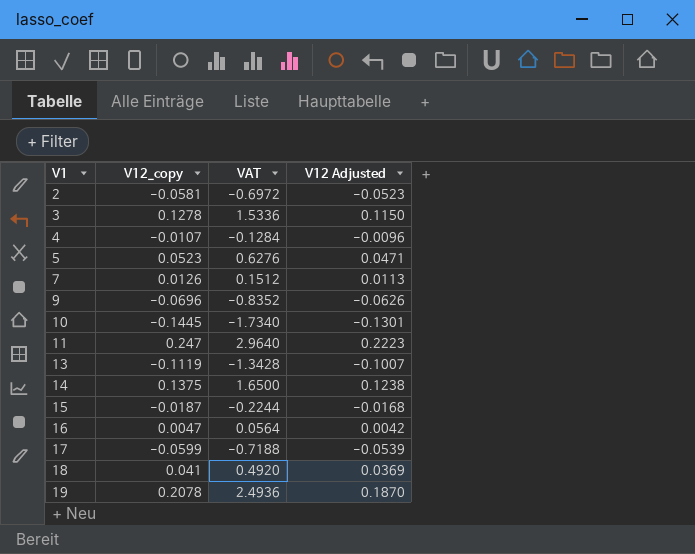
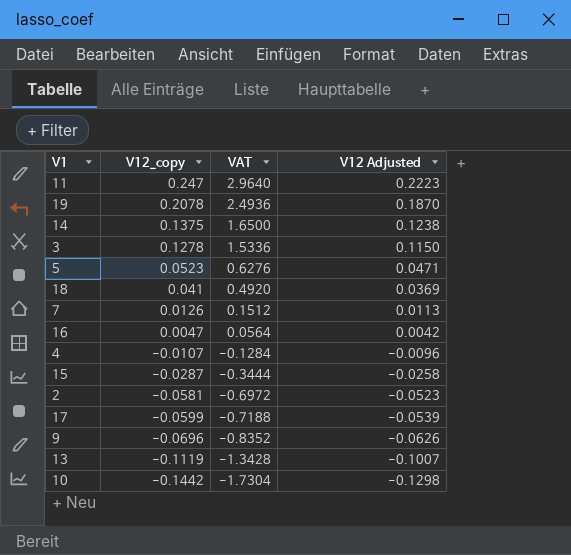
row order: V1 ascending -> V12_copy descending
15 | V12_copy: -0.0187 -> -0.0287
15 | VAT: -0.2244 -> -0.3444
15 | V12 Adjusted: -0.0168 -> -0.0258
10 | V12_copy: -0.1445 -> -0.1442
10 | VAT: -1.7340 -> -1.7304
10 | V12 Adjusted: -0.1301 -> -0.1298

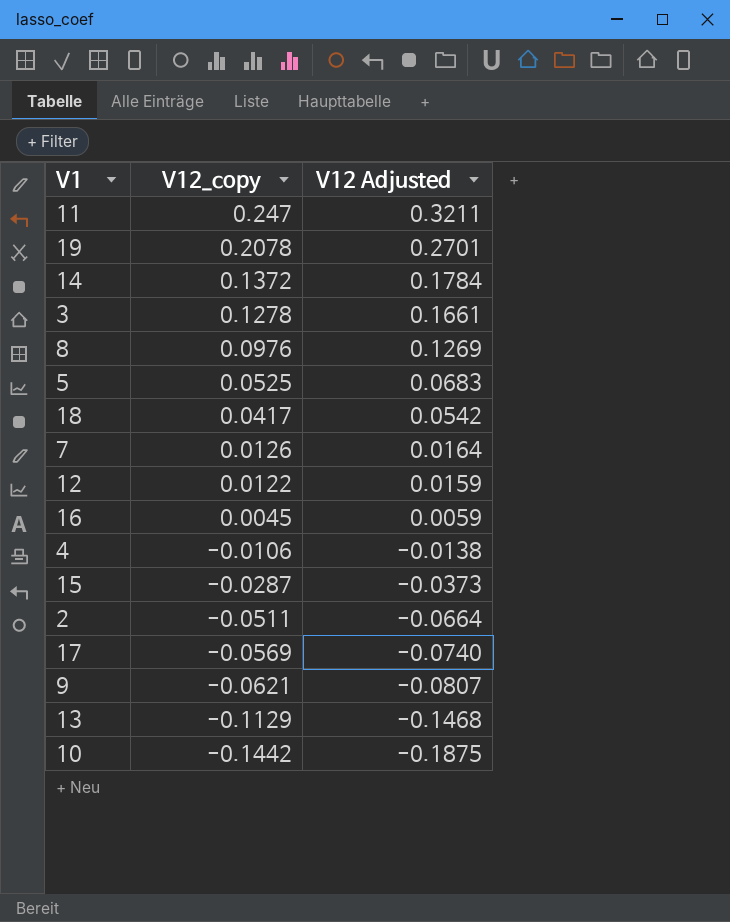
column VAT | formula: [V12_copy] * 12 -> none
column V12 Adjusted | formula: [V12_copy] * 0.9 -> [V12_copy] * 1.3
14 | V12_copy: 0.1375 -> 0.1372
row 8: none -> 0.0976 | 0.1269
5 | V12_copy: 0.0523 -> 0.0525
18 | V12_copy: 0.041 -> 0.0417
row 12: none -> 0.0122 | 0.0159
16 | V12_copy: 0.0047 -> 0.0045
4 | V12_copy: -0.0107 -> -0.0106
2 | V12_copy: -0.0581 -> -0.0511
17 | V12_copy: -0.0599 -> -0.0569
9 | V12_copy: -0.0696 -> -0.0621
13 | V12_copy: -0.1119 -> -0.1129

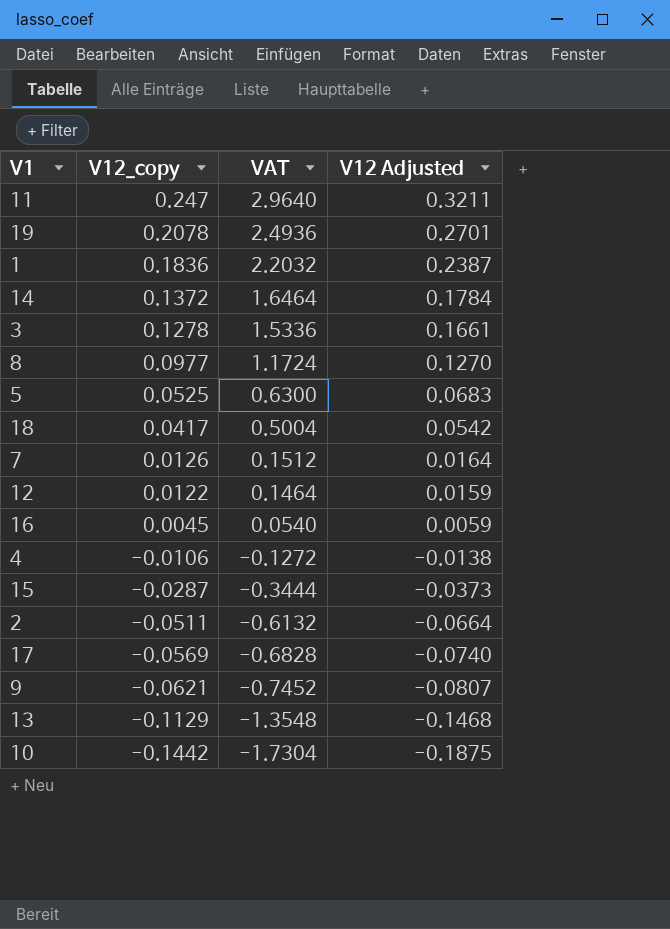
column VAT | formula: none -> [V12_copy] * 12
row 1: none -> 0.1836 | 2.2032 | 0.2387
8 | V12_copy: 0.0976 -> 0.0977
8 | V12 Adjusted: 0.1269 -> 0.1270

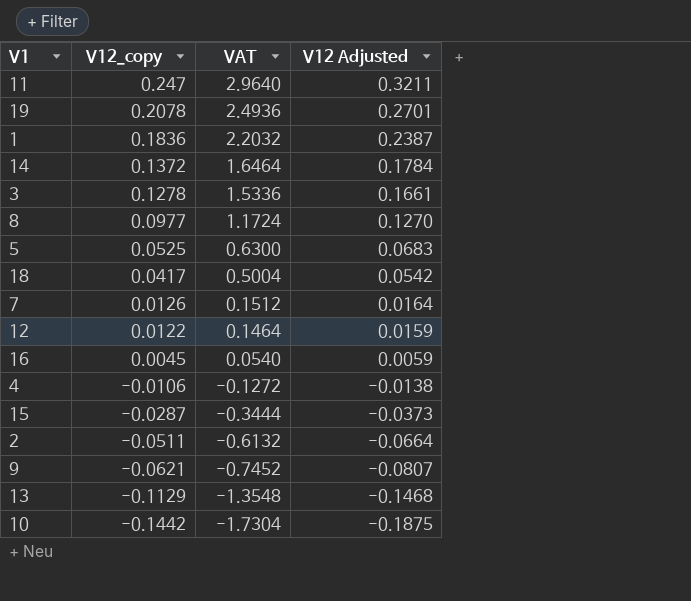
row 17: -0.0569 | -0.6828 | -0.0740 -> none

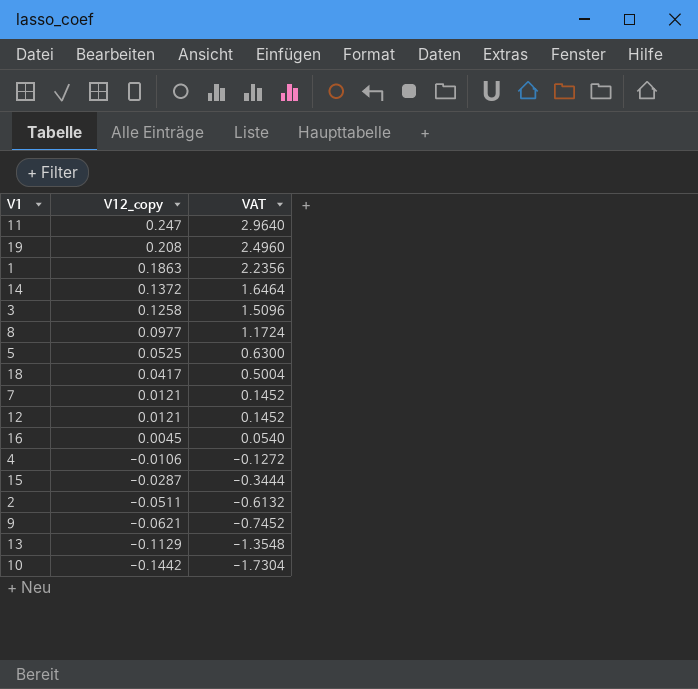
column V12 Adjusted | formula: [V12_copy] * 1.3 -> none
19 | V12_copy: 0.2078 -> 0.208
19 | VAT: 2.4936 -> 2.4960
1 | V12_copy: 0.1836 -> 0.1863
1 | VAT: 2.2032 -> 2.2356
3 | V12_copy: 0.1278 -> 0.1258
3 | VAT: 1.5336 -> 1.5096
7 | V12_copy: 0.0126 -> 0.0121
7 | VAT: 0.1512 -> 0.1452
12 | V12_copy: 0.0122 -> 0.0121
12 | VAT: 0.1464 -> 0.1452

